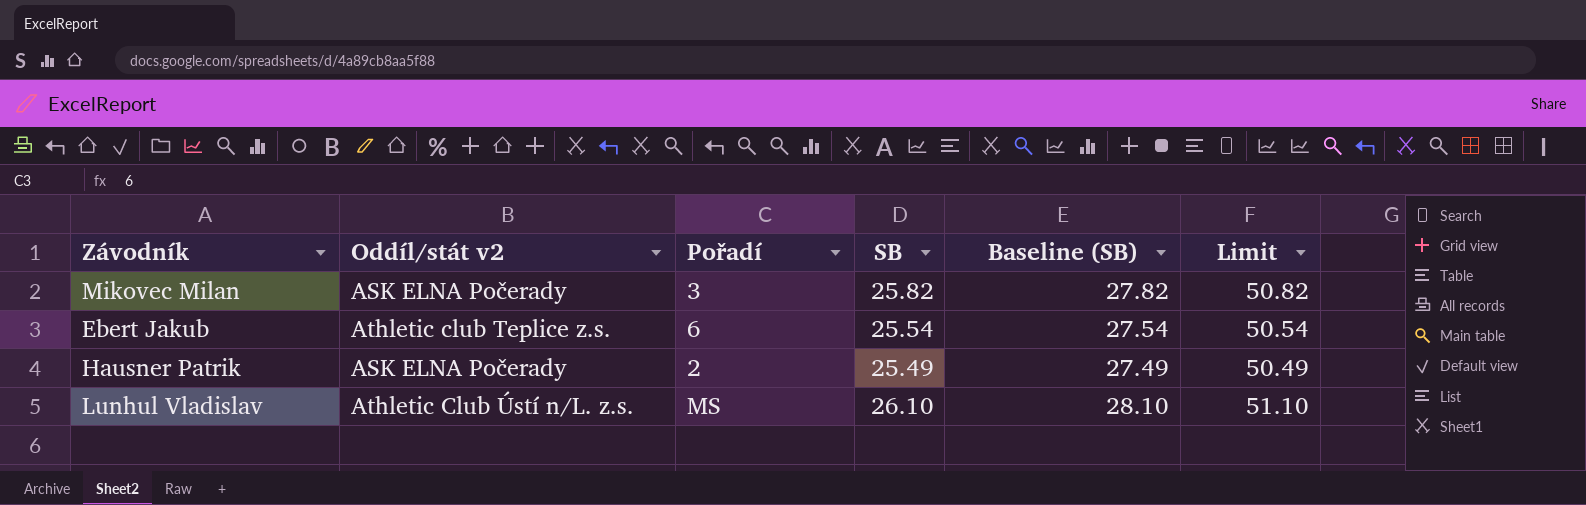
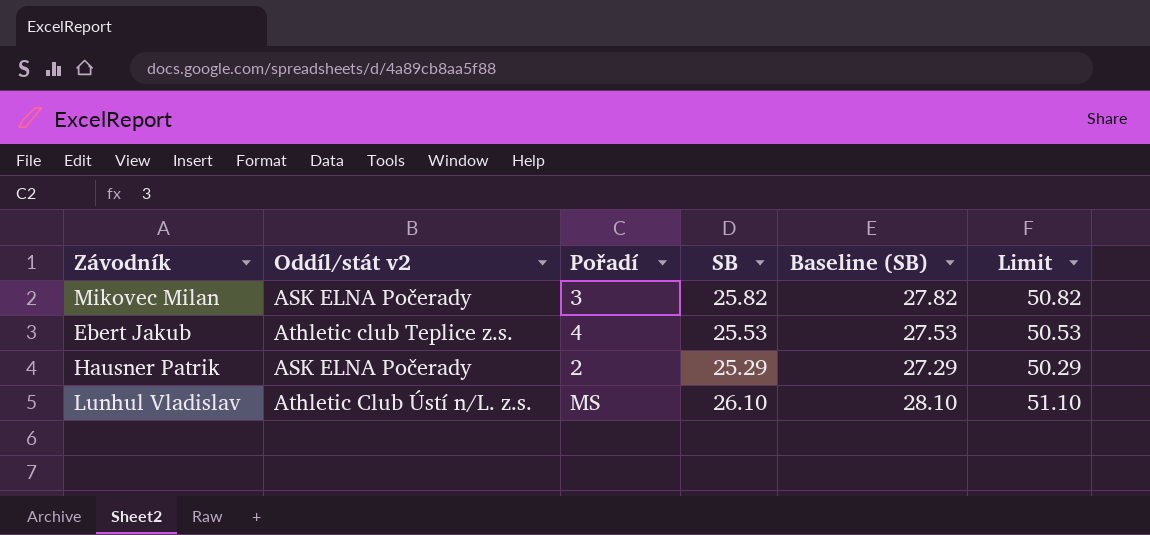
Ebert Jakub | Pořadí: 6 -> 4
Ebert Jakub | SB: 25.54 -> 25.53
Ebert Jakub | Baseline (SB): 27.54 -> 27.53
Ebert Jakub | Limit: 50.54 -> 50.53
Hausner Patrik | SB: 25.49 -> 25.29
Hausner Patrik | Baseline (SB): 27.49 -> 27.29
Hausner Patrik | Limit: 50.49 -> 50.29

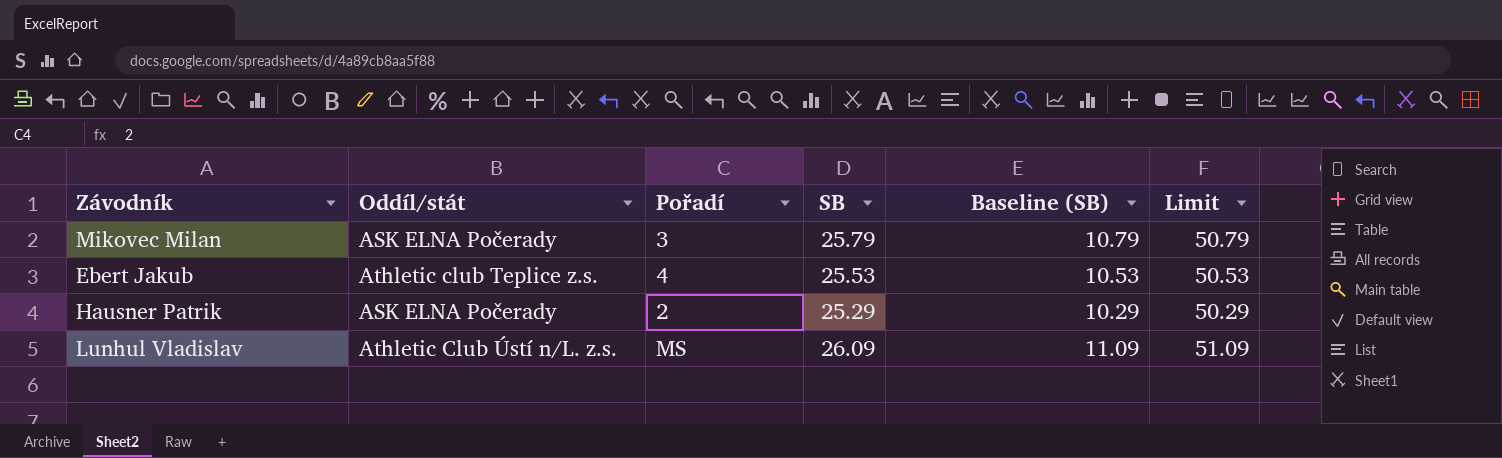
column name: Oddíl/stát v2 -> Oddíl/stát
column Baseline (SB) | formula: [SB] + 2 -> [SB] - 15
Mikovec Milan | SB: 25.82 -> 25.79
Mikovec Milan | Limit: 50.82 -> 50.79
Lunhul Vladislav | SB: 26.10 -> 26.09
Lunhul Vladislav | Limit: 51.10 -> 51.09

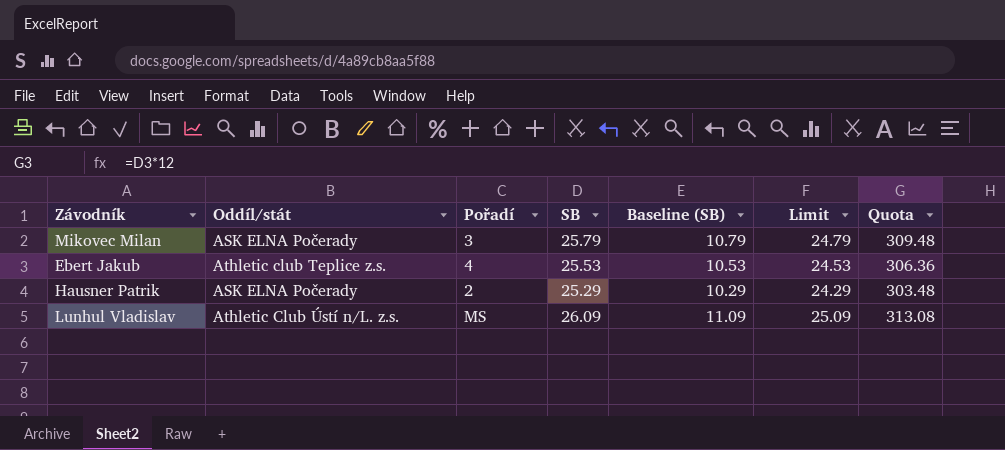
column Limit | formula: [SB] + 25 -> [SB] - 1
column Quota | formula: none -> [SB] * 12

